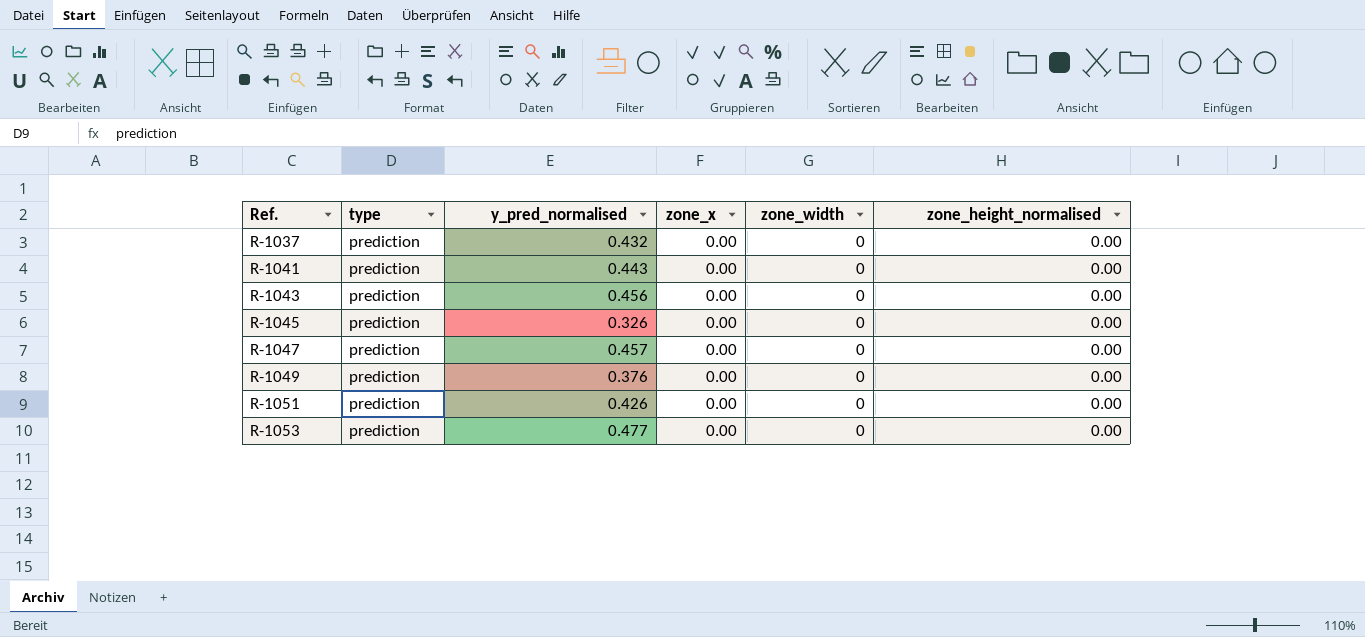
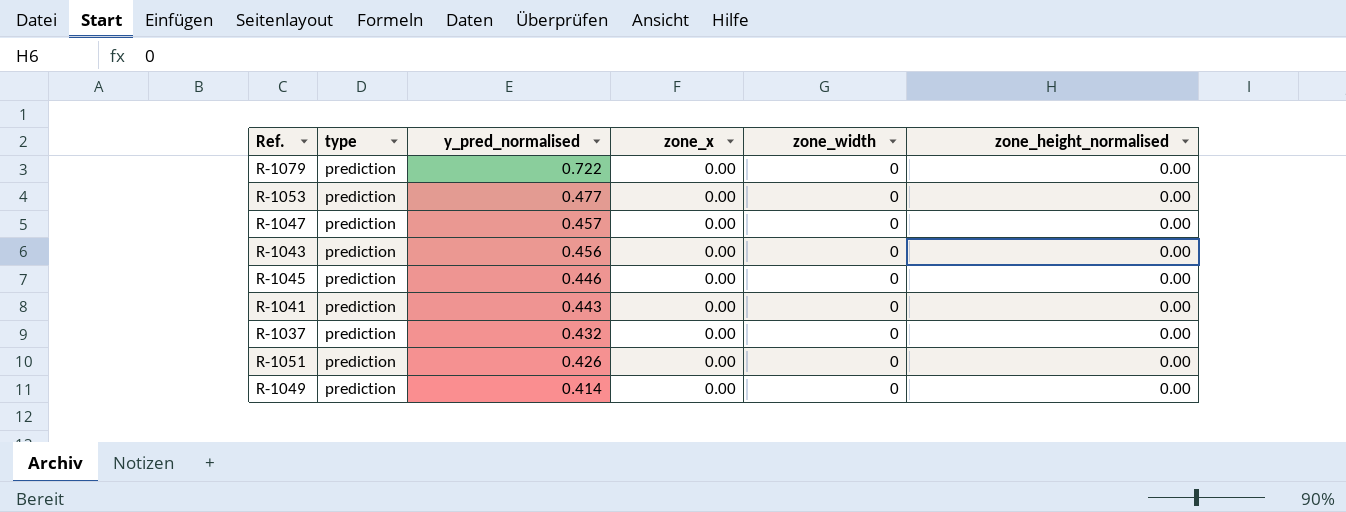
row order: Ref. ascending -> y_pred_normalised descending
row R-1079: none -> prediction | 0.722 | 0.00 | 0 | 0.00
R-1045 | y_pred_normalised: 0.326 -> 0.446
R-1049 | y_pred_normalised: 0.376 -> 0.414

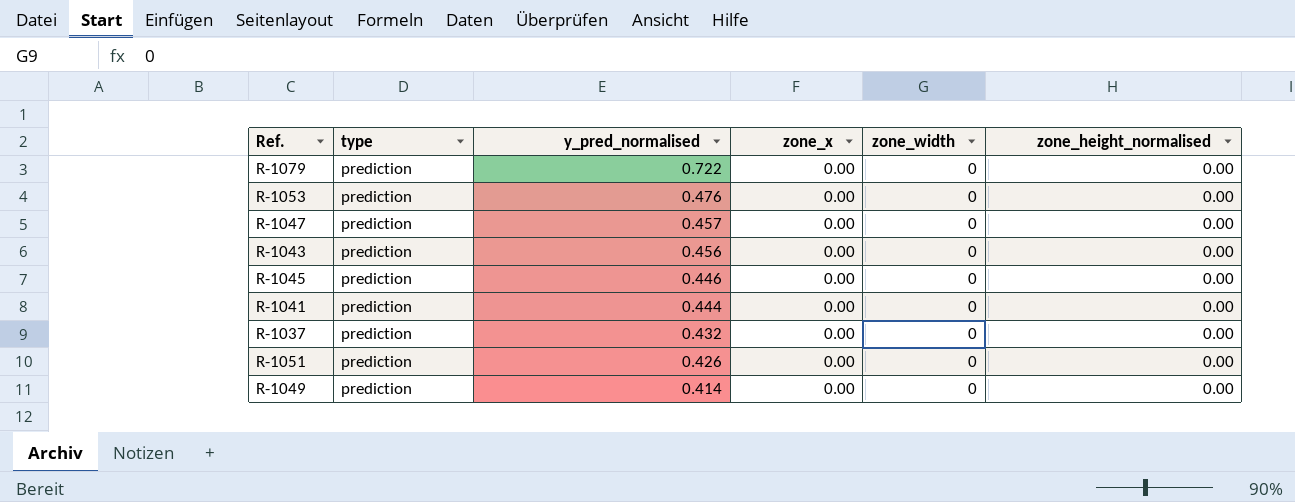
R-1053 | y_pred_normalised: 0.477 -> 0.476
R-1041 | y_pred_normalised: 0.443 -> 0.444

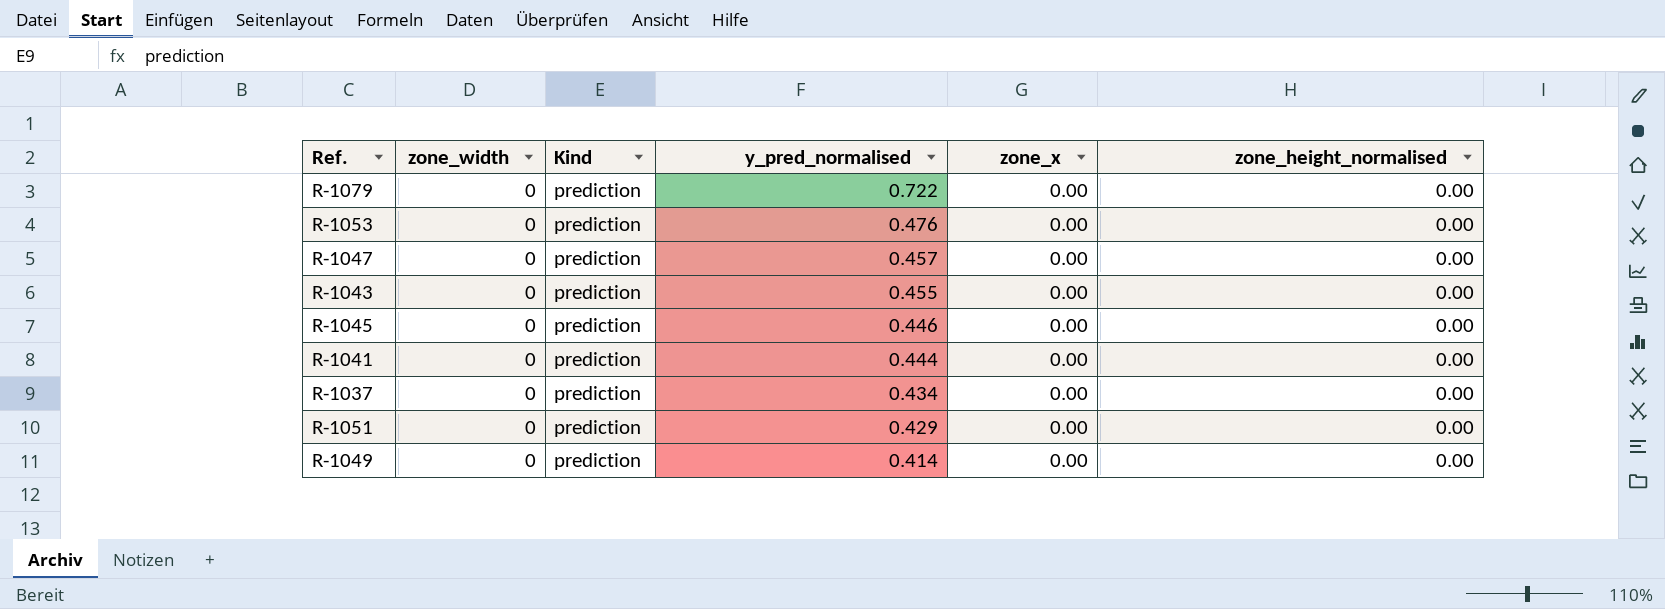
column zone_width | position: 5 -> 2
column name: type -> Kind
R-1043 | y_pred_normalised: 0.456 -> 0.455
R-1037 | y_pred_normalised: 0.432 -> 0.434
R-1051 | y_pred_normalised: 0.426 -> 0.429

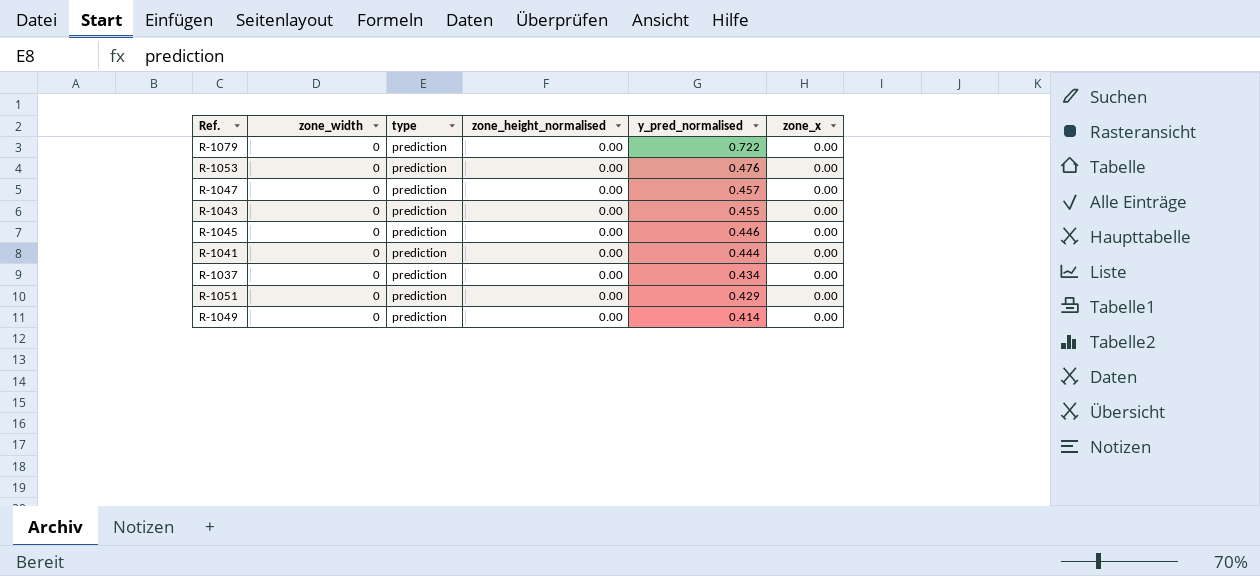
column name: Kind -> type
column zone_height_normalised | position: 6 -> 4

